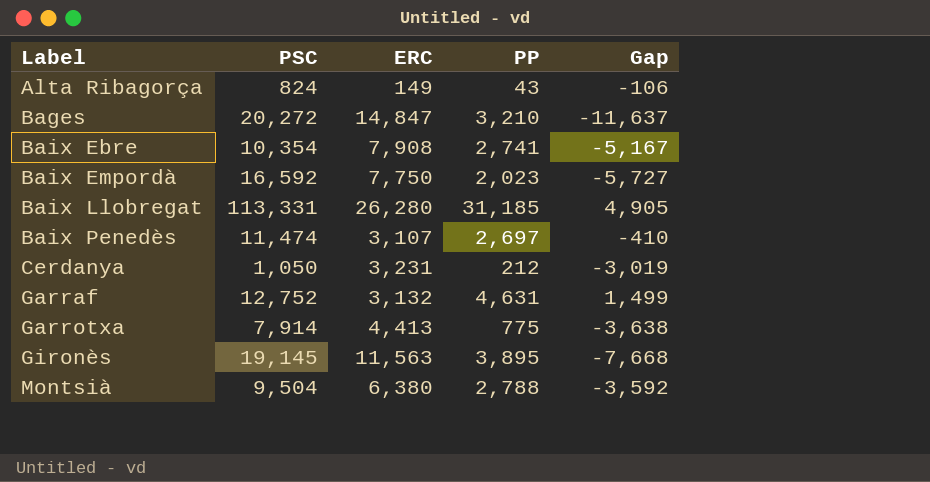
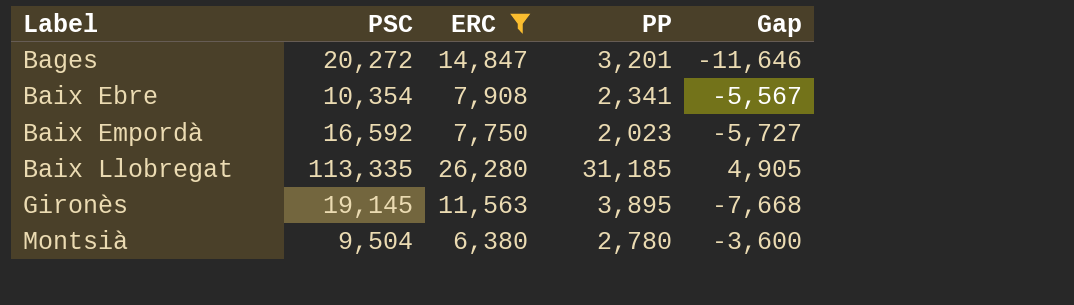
filter: none -> ERC >= 6,380
Bages | PP: 3,210 -> 3,201
Bages | Gap: -11,637 -> -11,646
Baix Ebre | PP: 2,741 -> 2,341
Baix Ebre | Gap: -5,167 -> -5,567
Baix Llobregat | PSC: 113,331 -> 113,335
Montsià | PP: 2,788 -> 2,780
Montsià | Gap: -3,592 -> -3,600

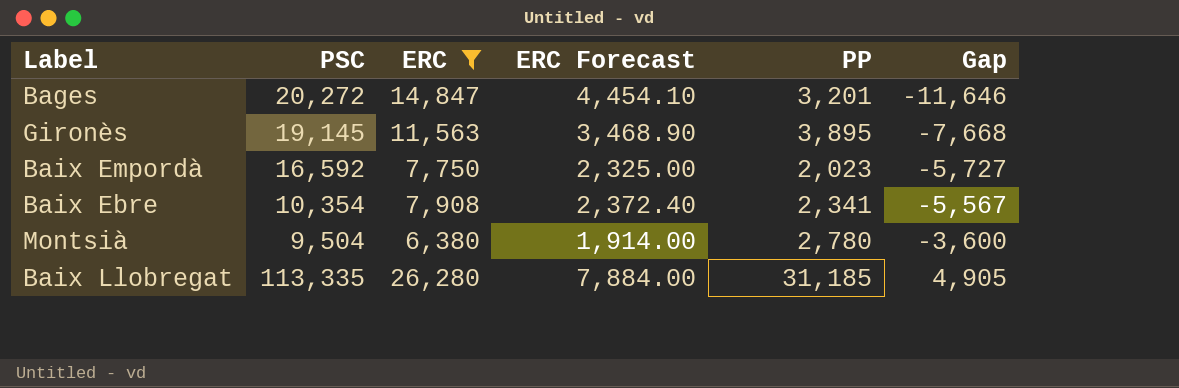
row order: Label ascending -> Gap ascending
column ERC Forecast | formula: none -> [ERC] * 0.3

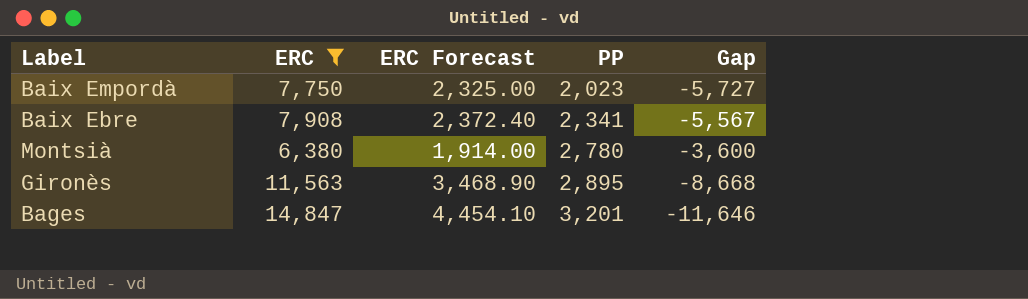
row order: Gap ascending -> PP ascending
column PSC | position: 2 -> none
row Baix Llobregat: 113,335 | 26,280 | 7,884.00 | 31,185 | 4,905 -> none
Gironès | PP: 3,895 -> 2,895
Gironès | Gap: -7,668 -> -8,668

